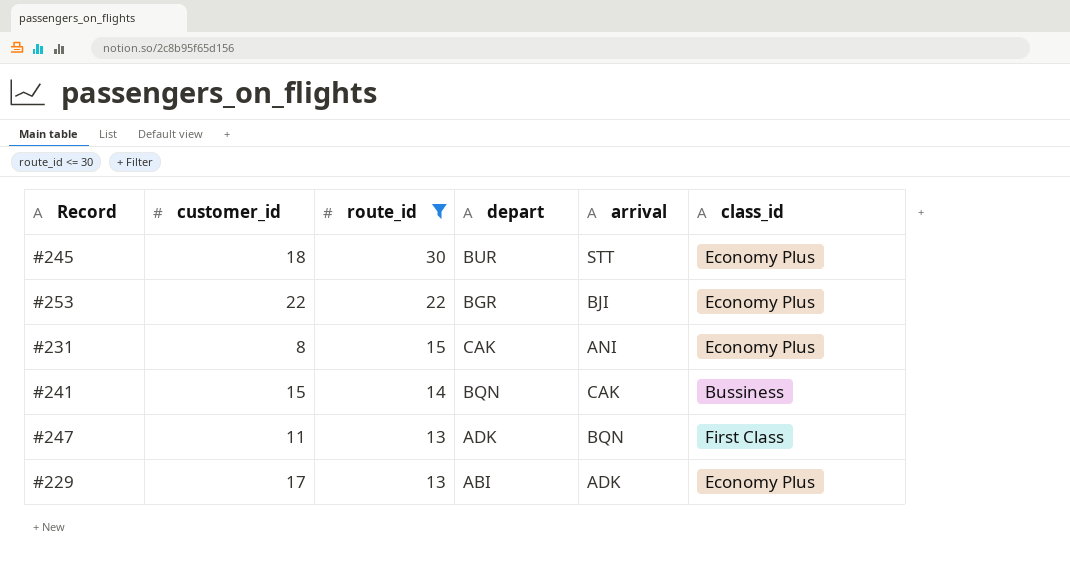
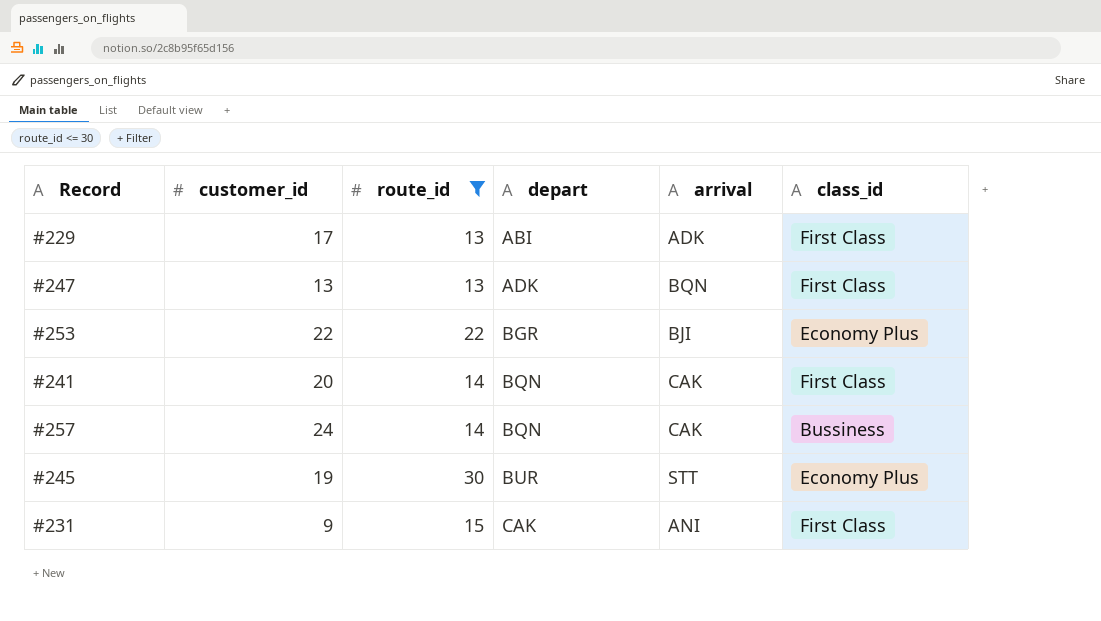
row order: route_id descending -> depart ascending
#229 | class_id: Economy Plus -> First Class
#247 | customer_id: 11 -> 13
#241 | customer_id: 15 -> 20
#241 | class_id: Bussiness -> First Class
row #257: none -> 24 | 14 | BQN | CAK | Bussiness
#245 | customer_id: 18 -> 19
#231 | customer_id: 8 -> 9
#231 | class_id: Economy Plus -> First Class

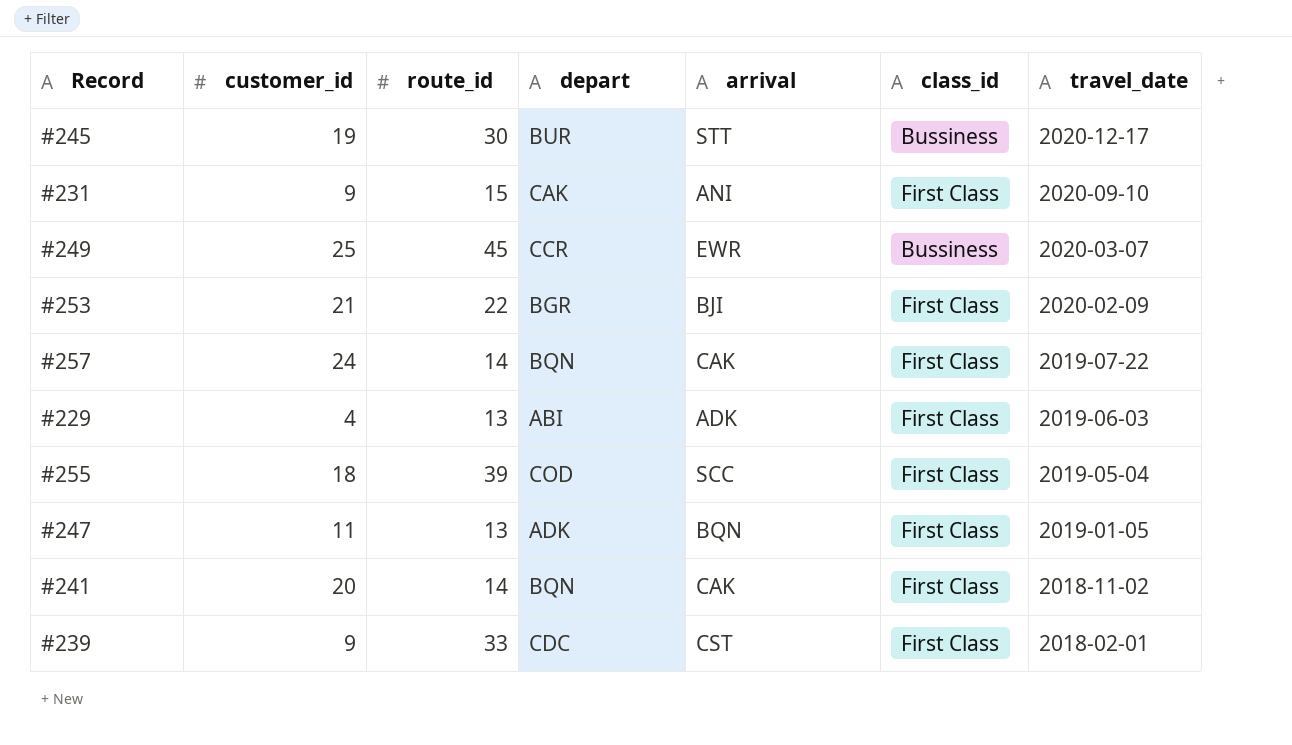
filter: route_id <= 30 -> none
row order: depart ascending -> travel_date descending
column travel_date | position: none -> 7
#245 | class_id: Economy Plus -> Bussiness
#253 | customer_id: 22 -> 21
#253 | class_id: Economy Plus -> First Class
#257 | class_id: Bussiness -> First Class
#229 | customer_id: 17 -> 4
#247 | customer_id: 13 -> 11

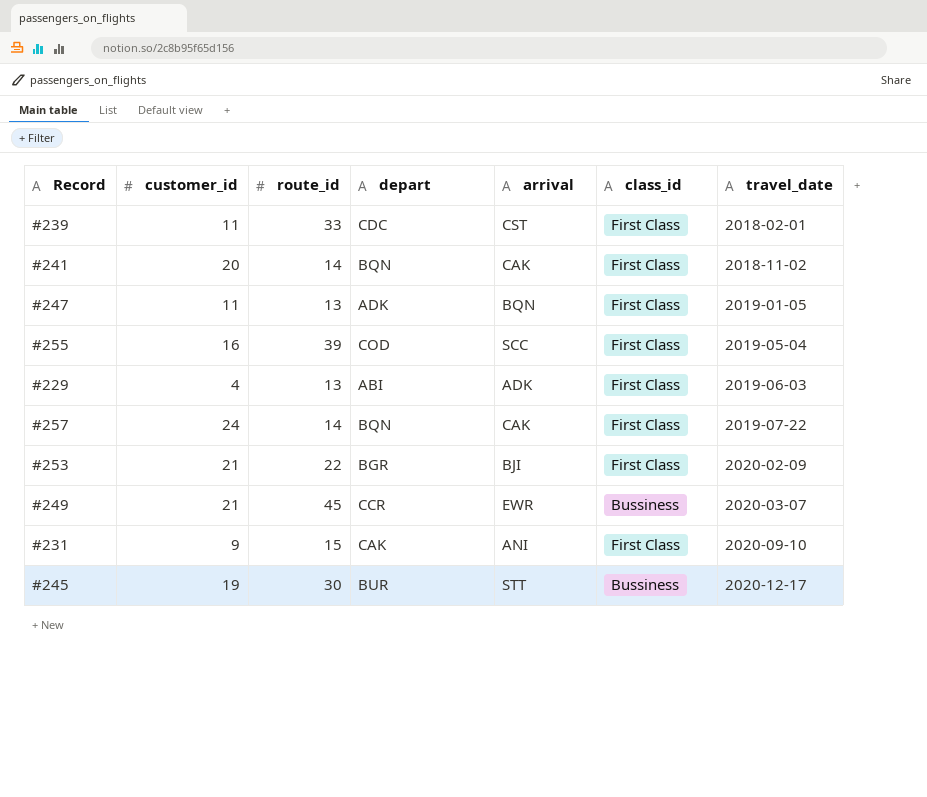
row order: travel_date descending -> travel_date ascending
#239 | customer_id: 9 -> 11
#255 | customer_id: 18 -> 16
#249 | customer_id: 25 -> 21

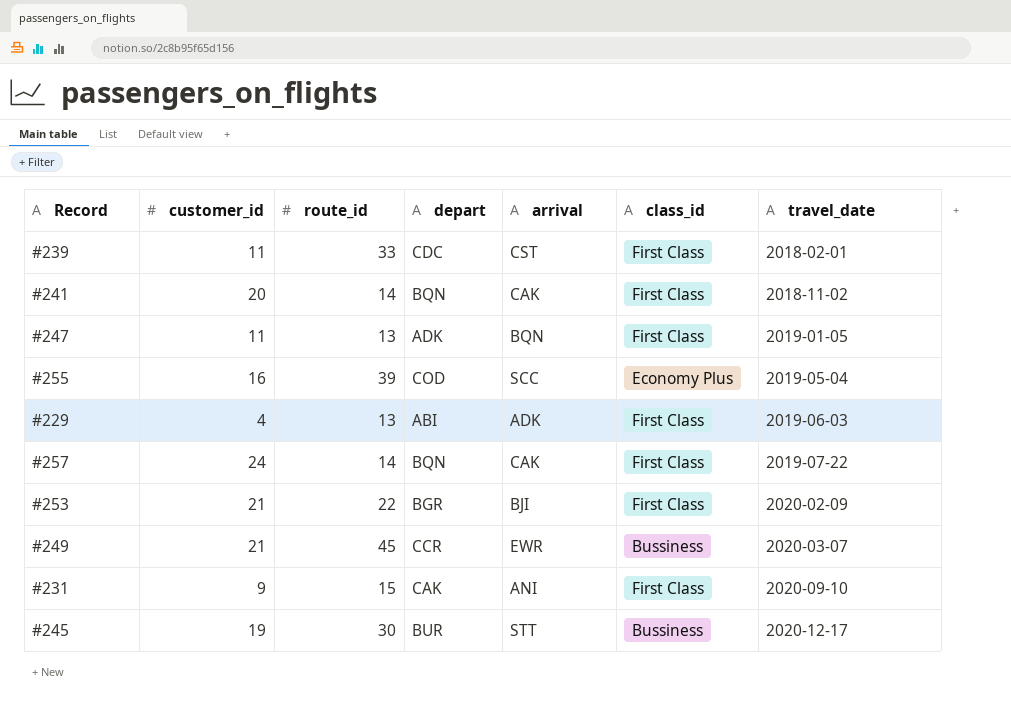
#255 | class_id: First Class -> Economy Plus

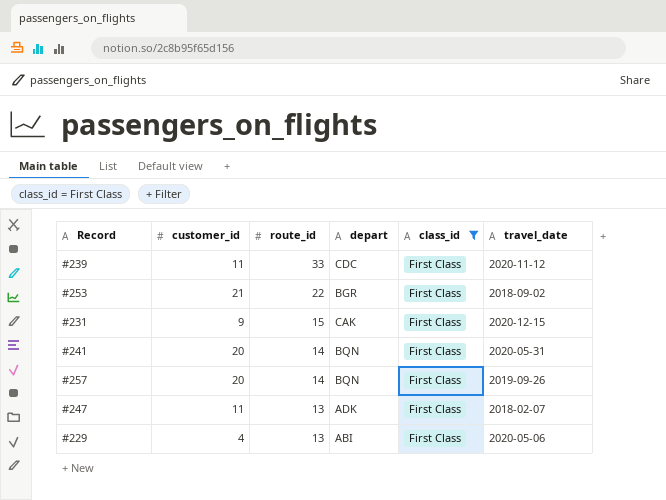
filter: none -> class_id = First Class
row order: travel_date ascending -> route_id descending
column arrival | position: 5 -> none
#239 | travel_date: 2018-02-01 -> 2020-11-12
#253 | travel_date: 2020-02-09 -> 2018-09-02
#231 | travel_date: 2020-09-10 -> 2020-12-15
#241 | travel_date: 2018-11-02 -> 2020-05-31
#257 | customer_id: 24 -> 20
#257 | travel_date: 2019-07-22 -> 2019-09-26
#247 | travel_date: 2019-01-05 -> 2018-02-07
#229 | travel_date: 2019-06-03 -> 2020-05-06

